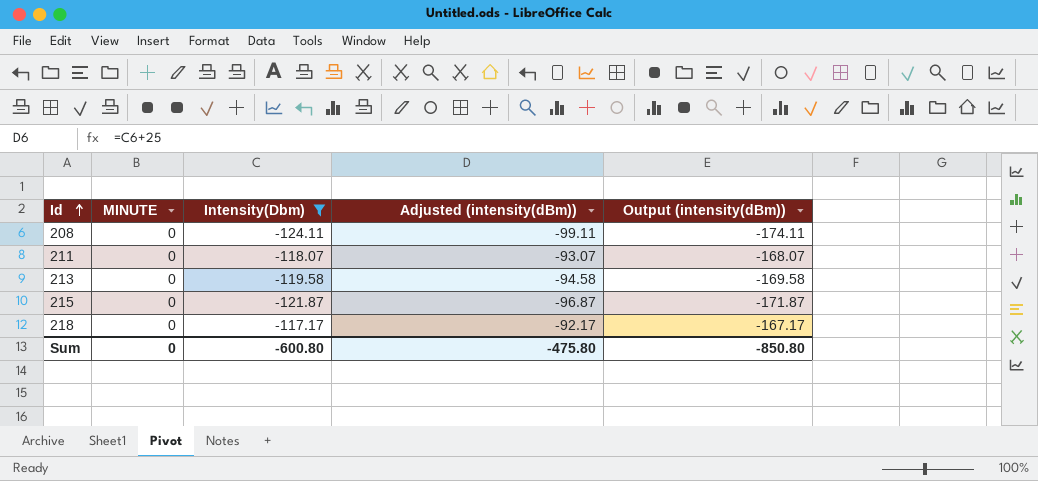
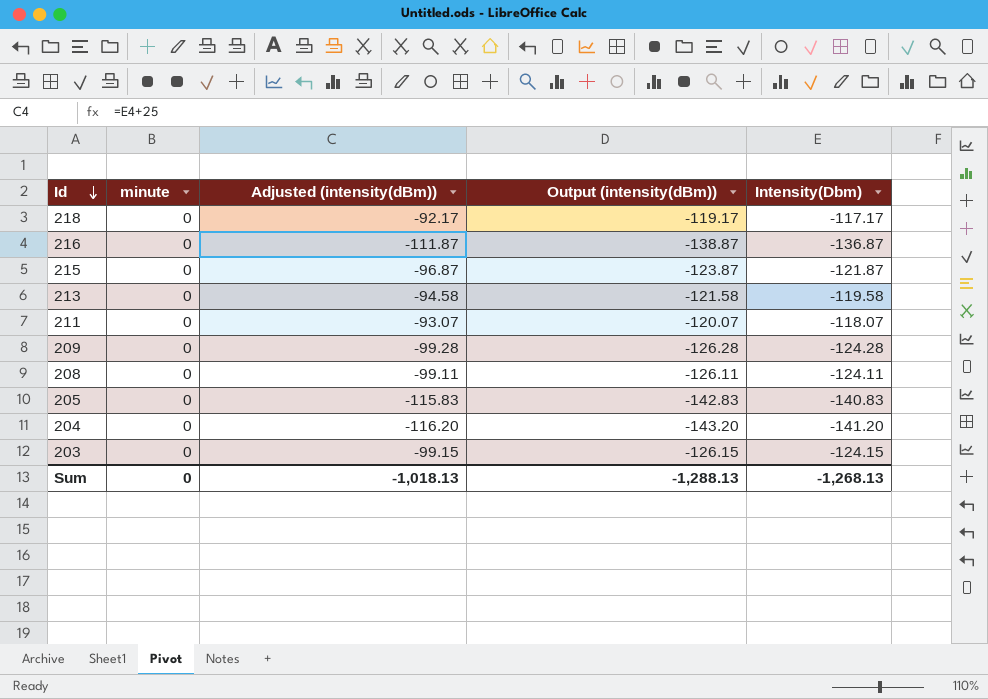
filter: Intensity(Dbm) >= -124.11 -> none
row order: Id ascending -> Id descending
column name: MINUTE -> minute
column Output (intensity(dBm)) | formula: [Intensity(Dbm)] - 50 -> [Intensity(Dbm)] - 2
column Intensity(Dbm) | position: 3 -> 5
Sum | Adjusted (intensity(dBm)): -475.80 -> -1,018.13
Sum | Output (intensity(dBm)): -850.80 -> -1,288.13
Sum | Intensity(Dbm): -600.80 -> -1,268.13

